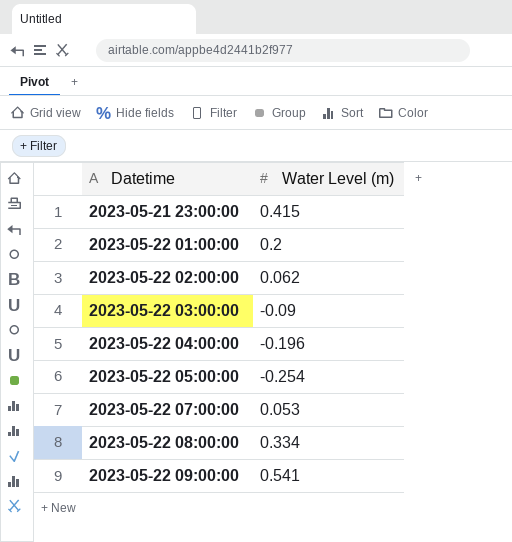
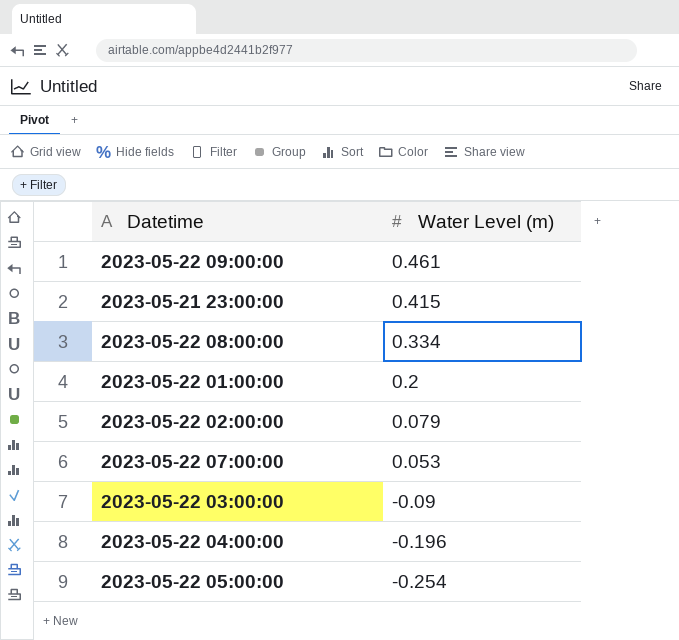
row order: Datetime ascending -> Water Level (m) descending
2023-05-22 09:00:00 | Water Level (m): 0.541 -> 0.461
2023-05-22 02:00:00 | Water Level (m): 0.062 -> 0.079

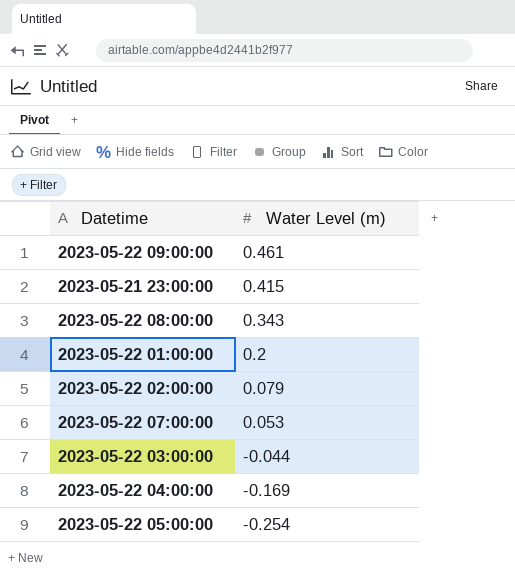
2023-05-22 08:00:00 | Water Level (m): 0.334 -> 0.343
2023-05-22 03:00:00 | Water Level (m): -0.09 -> -0.044
2023-05-22 04:00:00 | Water Level (m): -0.196 -> -0.169

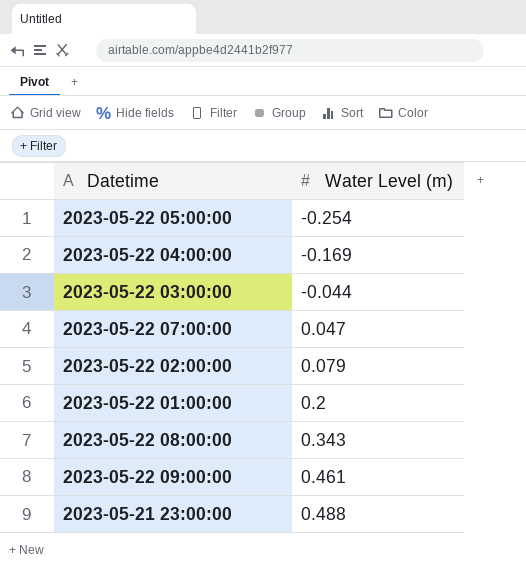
row order: Water Level (m) descending -> Water Level (m) ascending
2023-05-22 07:00:00 | Water Level (m): 0.053 -> 0.047
2023-05-21 23:00:00 | Water Level (m): 0.415 -> 0.488

